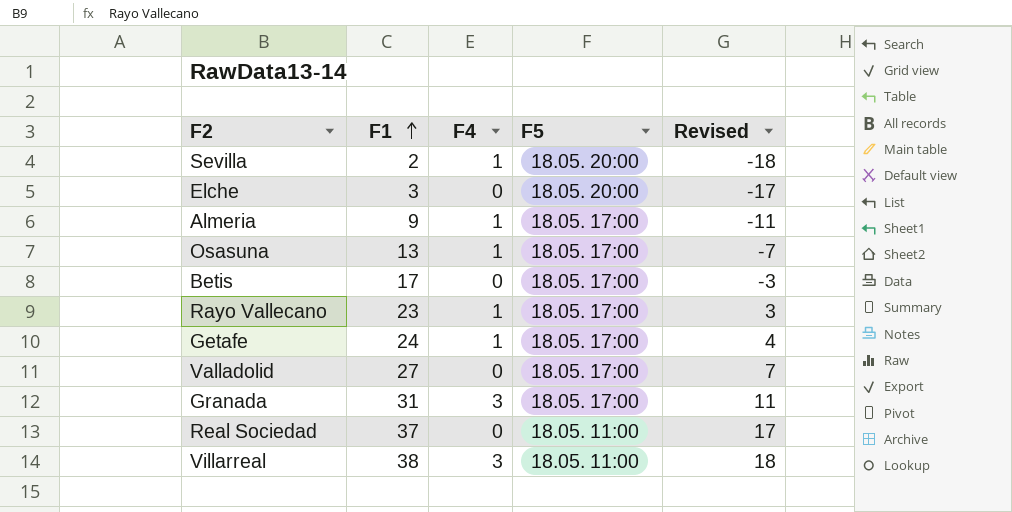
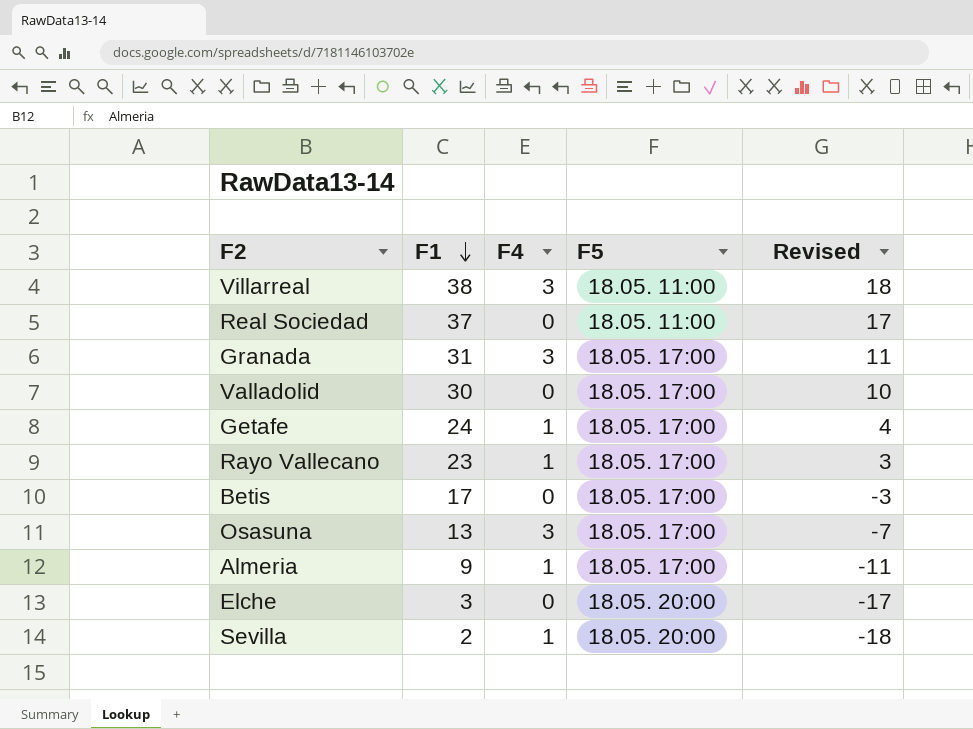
row order: F1 ascending -> F1 descending
Valladolid | F1: 27 -> 30
Valladolid | Revised: 7 -> 10
Osasuna | F4: 1 -> 3

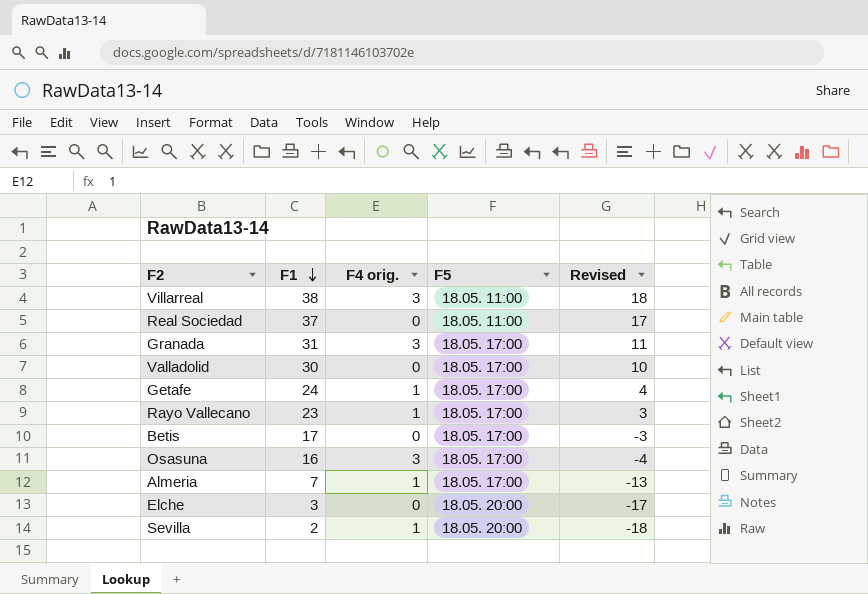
column name: F4 -> F4 orig.
Osasuna | F1: 13 -> 16
Osasuna | Revised: -7 -> -4
Almeria | F1: 9 -> 7
Almeria | Revised: -11 -> -13

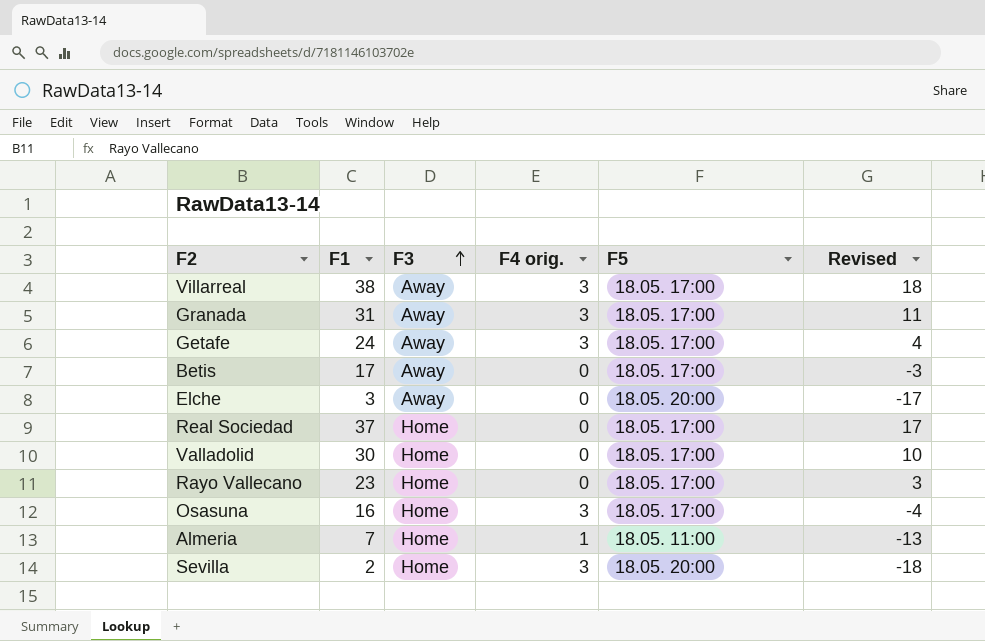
row order: F1 descending -> F3 ascending
column F3 | position: none -> 3
Villarreal | F5: 18.05. 11:00 -> 18.05. 17:00
Getafe | F4 orig.: 1 -> 3
Real Sociedad | F5: 18.05. 11:00 -> 18.05. 17:00
Rayo Vallecano | F4 orig.: 1 -> 0
Almeria | F5: 18.05. 17:00 -> 18.05. 11:00
Sevilla | F4 orig.: 1 -> 3

